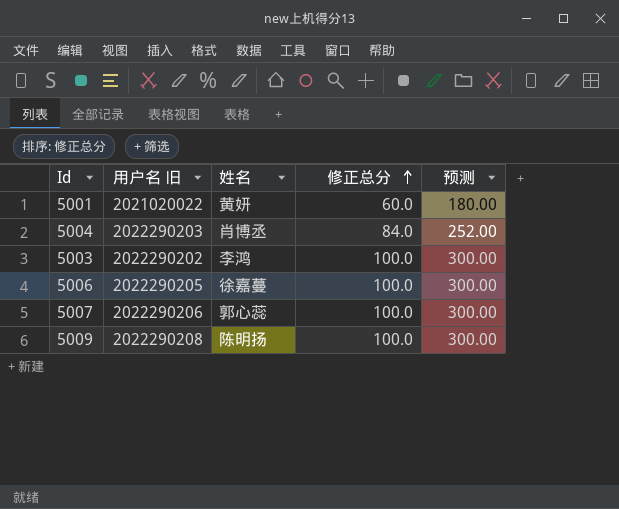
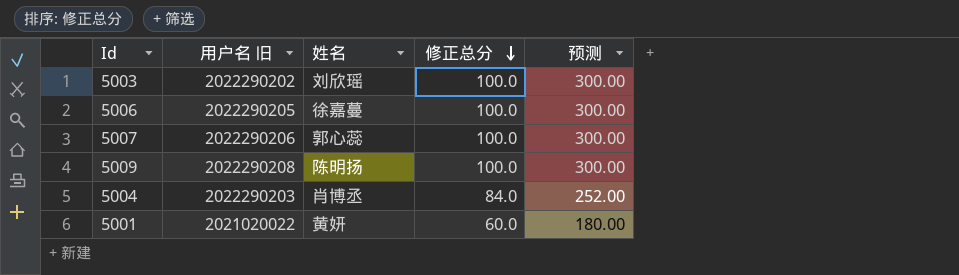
row order: 修正总分 ascending -> 修正总分 descending
5003 | 姓名: 李鸿 -> 刘欣瑶

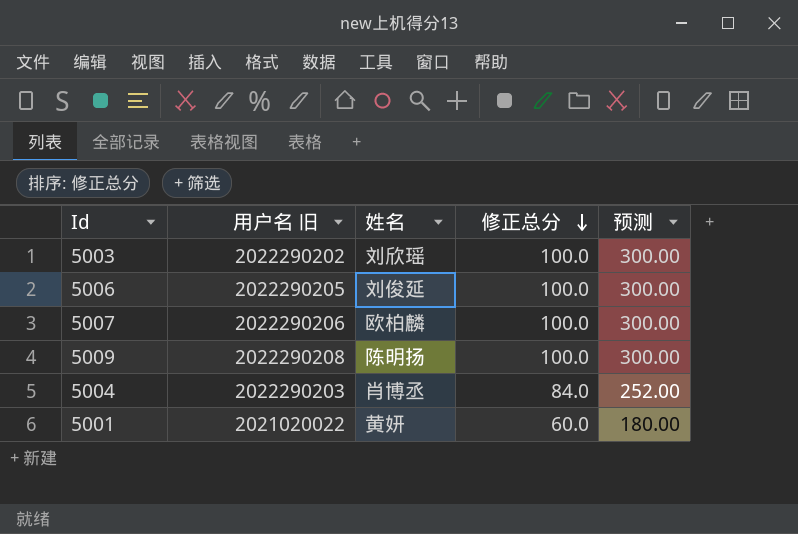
5006 | 姓名: 徐嘉蔓 -> 刘俊延
5007 | 姓名: 郭心蕊 -> 欧柏麟

